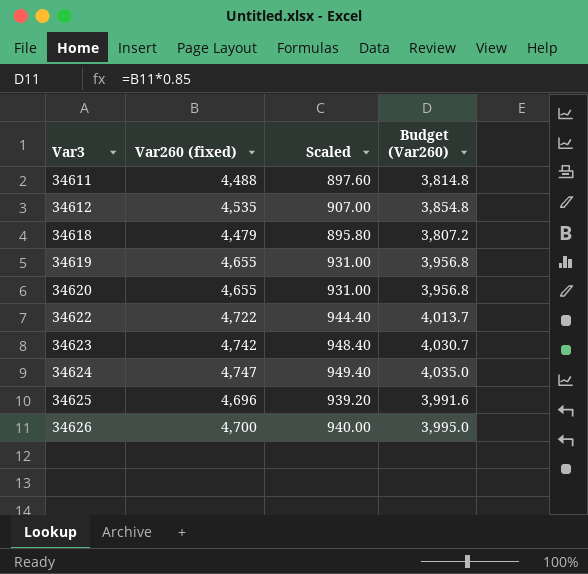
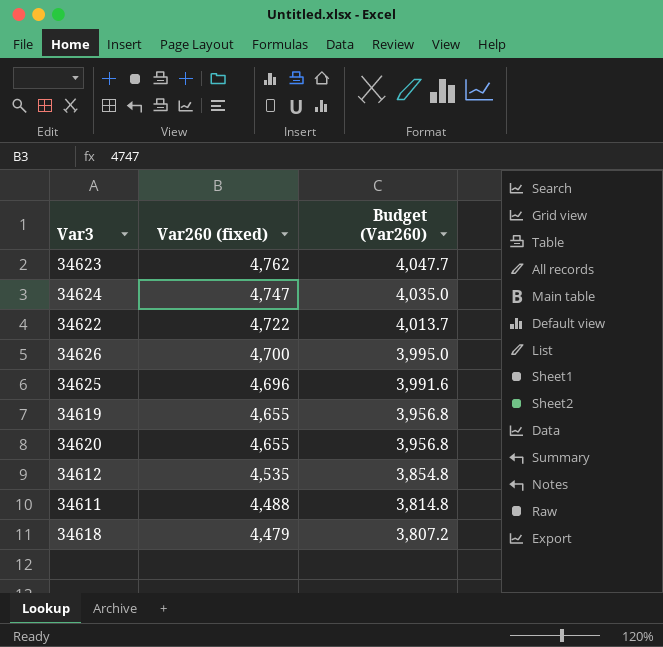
row order: Var3 ascending -> Var260 (fixed) descending
column Scaled | formula: [Var260 (fixed)] * 0.2 -> none
34623 | Var260 (fixed): 4,742 -> 4,762
34623 | Budget (Var260): 4,030.7 -> 4,047.7

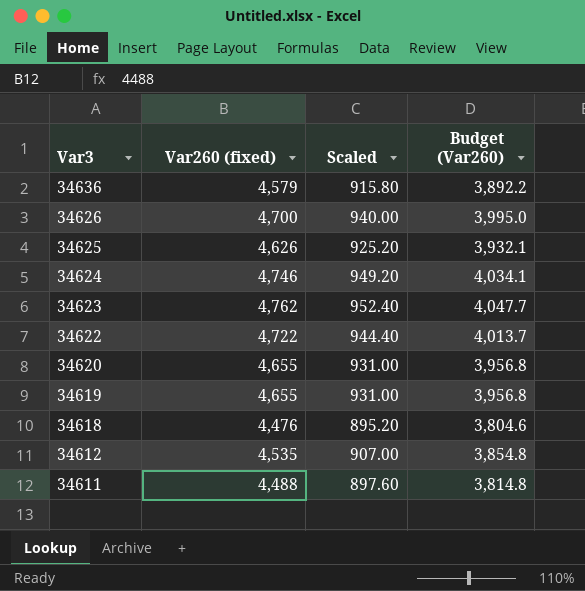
row order: Var260 (fixed) descending -> Var3 descending
column Scaled | formula: none -> [Var260 (fixed)] * 0.2
row 34636: none -> 4,579 | 915.80 | 3,892.2
34625 | Var260 (fixed): 4,696 -> 4,626
34625 | Budget (Var260): 3,991.6 -> 3,932.1
34624 | Var260 (fixed): 4,747 -> 4,746
34624 | Budget (Var260): 4,035.0 -> 4,034.1
34618 | Var260 (fixed): 4,479 -> 4,476
34618 | Budget (Var260): 3,807.2 -> 3,804.6

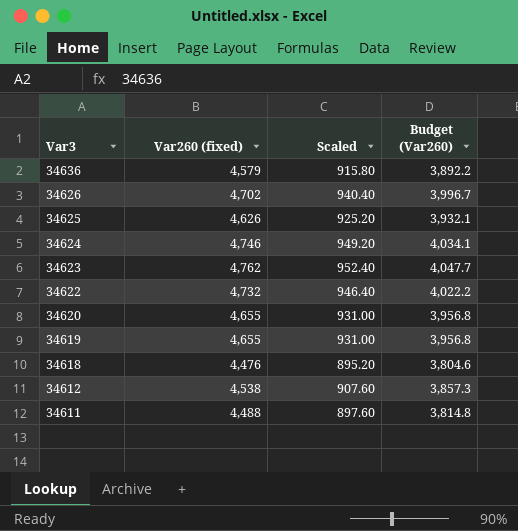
34626 | Var260 (fixed): 4,700 -> 4,702
34626 | Scaled: 940.00 -> 940.40
34626 | Budget (Var260): 3,995.0 -> 3,996.7
34622 | Var260 (fixed): 4,722 -> 4,732
34622 | Scaled: 944.40 -> 946.40
34622 | Budget (Var260): 4,013.7 -> 4,022.2
34612 | Var260 (fixed): 4,535 -> 4,538
34612 | Scaled: 907.00 -> 907.60
34612 | Budget (Var260): 3,854.8 -> 3,857.3

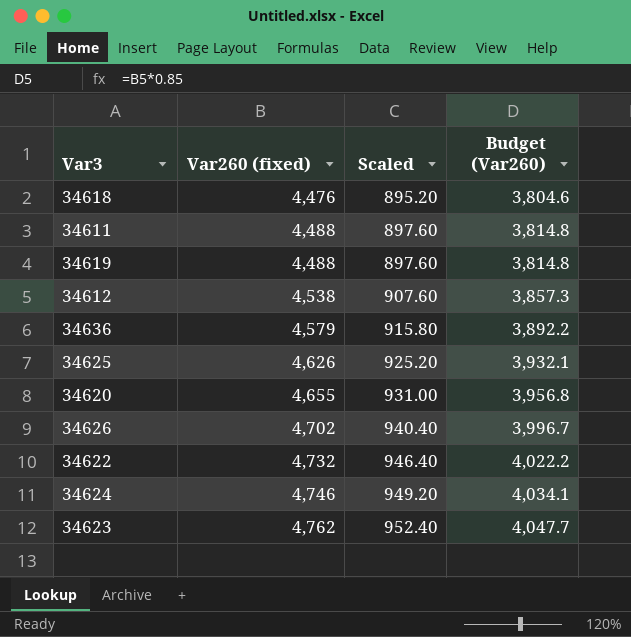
row order: Var3 descending -> Var260 (fixed) ascending
34619 | Var260 (fixed): 4,655 -> 4,488
34619 | Scaled: 931.00 -> 897.60
34619 | Budget (Var260): 3,956.8 -> 3,814.8

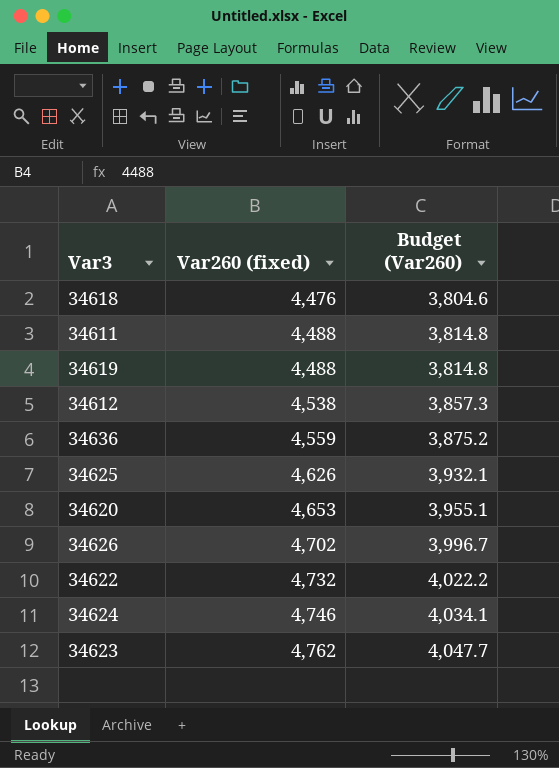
column Scaled | formula: [Var260 (fixed)] * 0.2 -> none
34636 | Var260 (fixed): 4,579 -> 4,559
34636 | Budget (Var260): 3,892.2 -> 3,875.2
34620 | Var260 (fixed): 4,655 -> 4,653
34620 | Budget (Var260): 3,956.8 -> 3,955.1

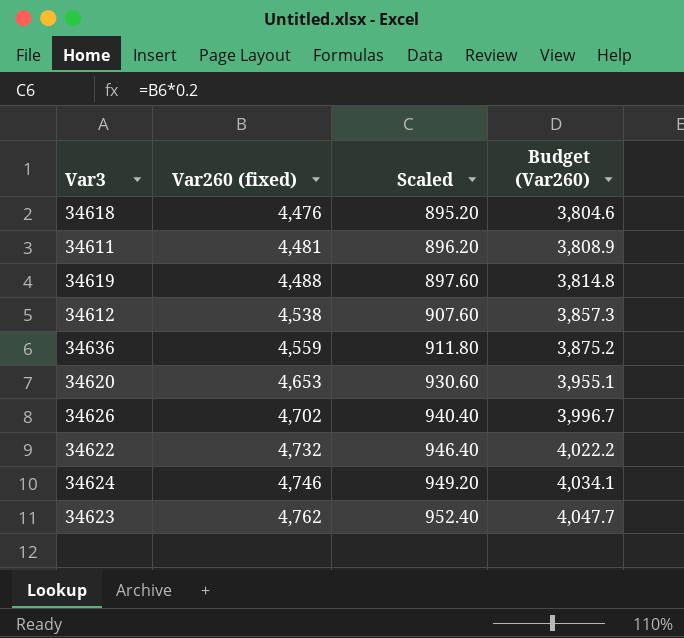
column Scaled | formula: none -> [Var260 (fixed)] * 0.2
row 34625: 4,626 | 3,932.1 -> none
34611 | Var260 (fixed): 4,488 -> 4,481
34611 | Budget (Var260): 3,814.8 -> 3,808.9

